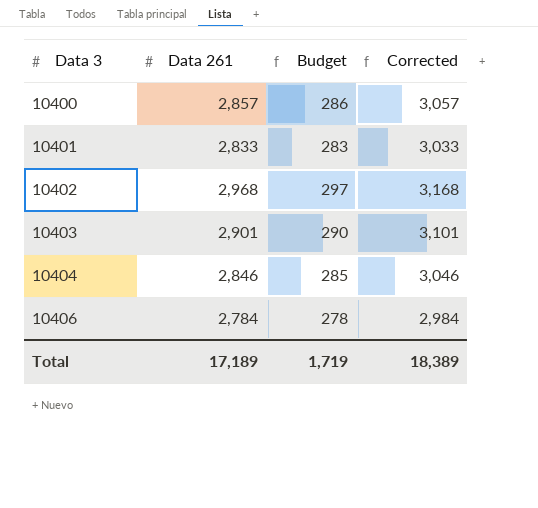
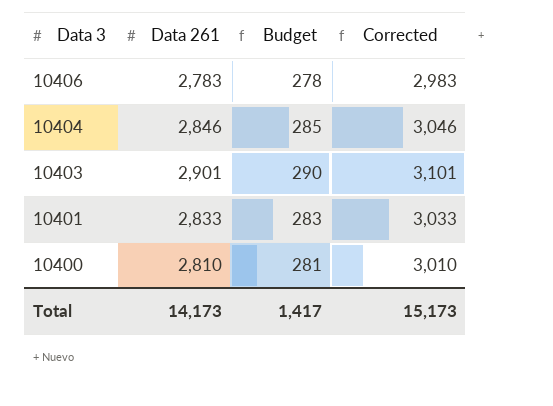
row order: Data 3 ascending -> Data 3 descending
row 10402: 2,968 | 297 | 3,168 -> none
10406 | Data 261: 2,784 -> 2,783
10406 | Corrected: 2,984 -> 2,983
10400 | Data 261: 2,857 -> 2,810
10400 | Budget: 286 -> 281
10400 | Corrected: 3,057 -> 3,010
Total | Data 261: 17,189 -> 14,173
Total | Budget: 1,719 -> 1,417
Total | Corrected: 18,389 -> 15,173

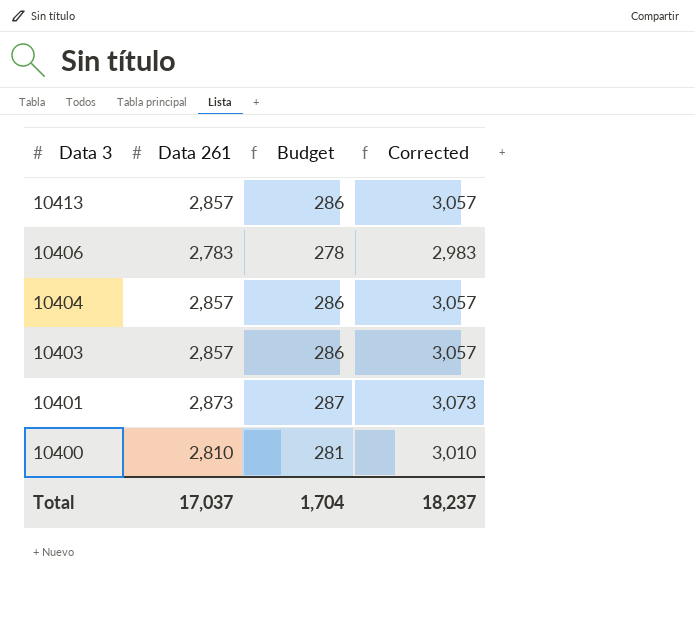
row 10413: none -> 2,857 | 286 | 3,057
10404 | Data 261: 2,846 -> 2,857
10404 | Budget: 285 -> 286
10404 | Corrected: 3,046 -> 3,057
10403 | Data 261: 2,901 -> 2,857
10403 | Budget: 290 -> 286
10403 | Corrected: 3,101 -> 3,057
10401 | Data 261: 2,833 -> 2,873
10401 | Budget: 283 -> 287
10401 | Corrected: 3,033 -> 3,073
Total | Data 261: 14,173 -> 17,037
Total | Budget: 1,417 -> 1,704
Total | Corrected: 15,173 -> 18,237

